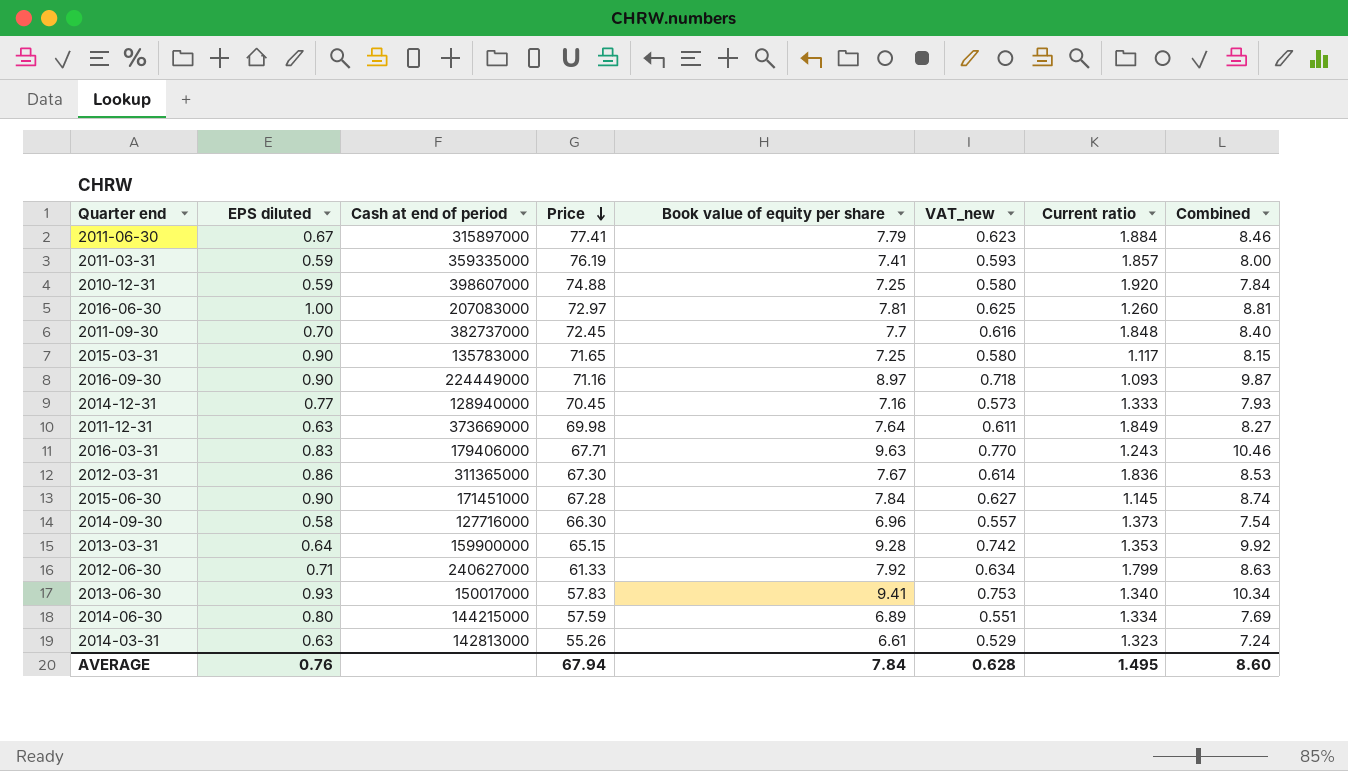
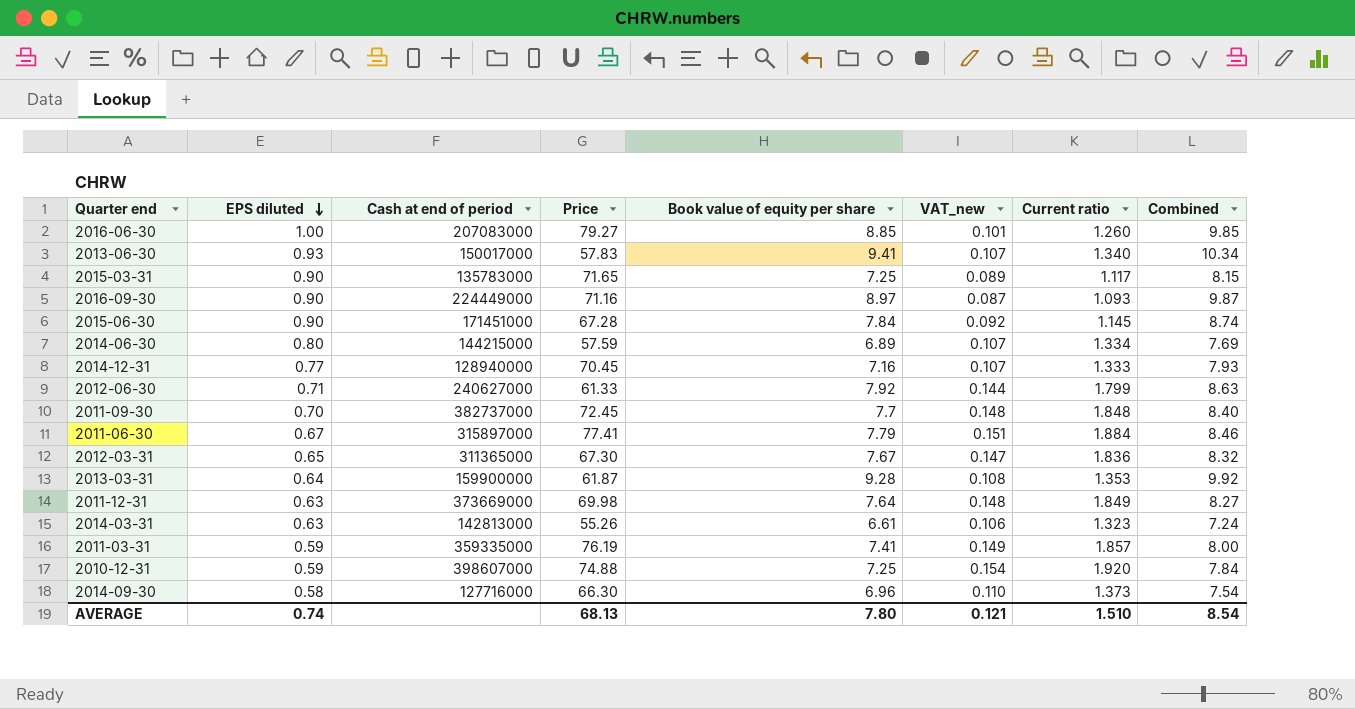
row order: Price descending -> EPS diluted descending
column VAT_new | formula: [Book value of equity per share] * 0.08 -> [Current ratio] * 0.08
row 2016-03-31: 0.83 | 179406000 | 67.71 | 9.63 | 0.770 | 1.243 | 10.46 -> none
2016-06-30 | Price: 72.97 -> 79.27
2016-06-30 | Book value of equity per share: 7.81 -> 8.85
2016-06-30 | Combined: 8.81 -> 9.85
2012-03-31 | EPS diluted: 0.86 -> 0.65
2012-03-31 | Combined: 8.53 -> 8.32
2013-03-31 | Price: 65.15 -> 61.87
AVERAGE | EPS diluted: 0.76 -> 0.74
AVERAGE | Price: 67.94 -> 68.13
AVERAGE | Book value of equity per share: 7.84 -> 7.80
AVERAGE | VAT_new: 0.628 -> 0.121
AVERAGE | Current ratio: 1.495 -> 1.510
AVERAGE | Combined: 8.60 -> 8.54

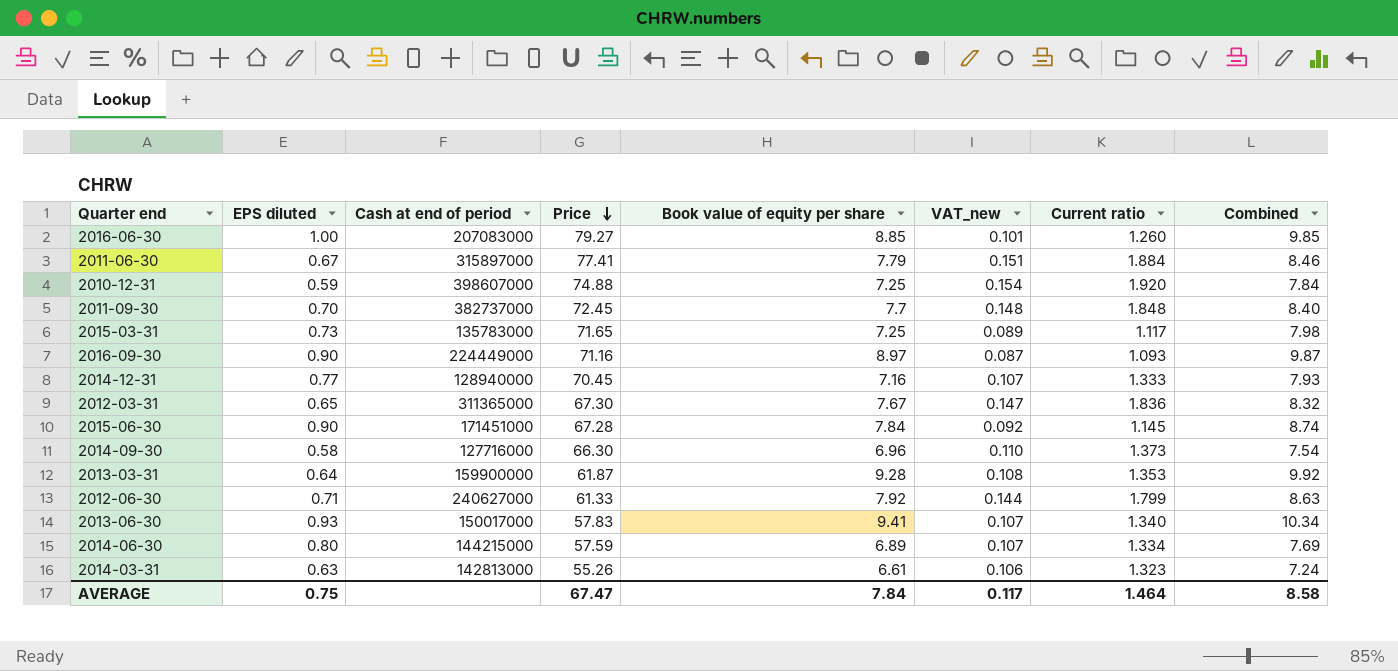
row order: EPS diluted descending -> Price descending
row 2011-12-31: 0.63 | 373669000 | 69.98 | 7.64 | 0.148 | 1.849 | 8.27 -> none
row 2011-03-31: 0.59 | 359335000 | 76.19 | 7.41 | 0.149 | 1.857 | 8.00 -> none
2015-03-31 | EPS diluted: 0.90 -> 0.73
2015-03-31 | Combined: 8.15 -> 7.98
AVERAGE | EPS diluted: 0.74 -> 0.75
AVERAGE | Price: 68.13 -> 67.47
AVERAGE | Book value of equity per share: 7.80 -> 7.84
AVERAGE | VAT_new: 0.121 -> 0.117
AVERAGE | Current ratio: 1.510 -> 1.464
AVERAGE | Combined: 8.54 -> 8.58

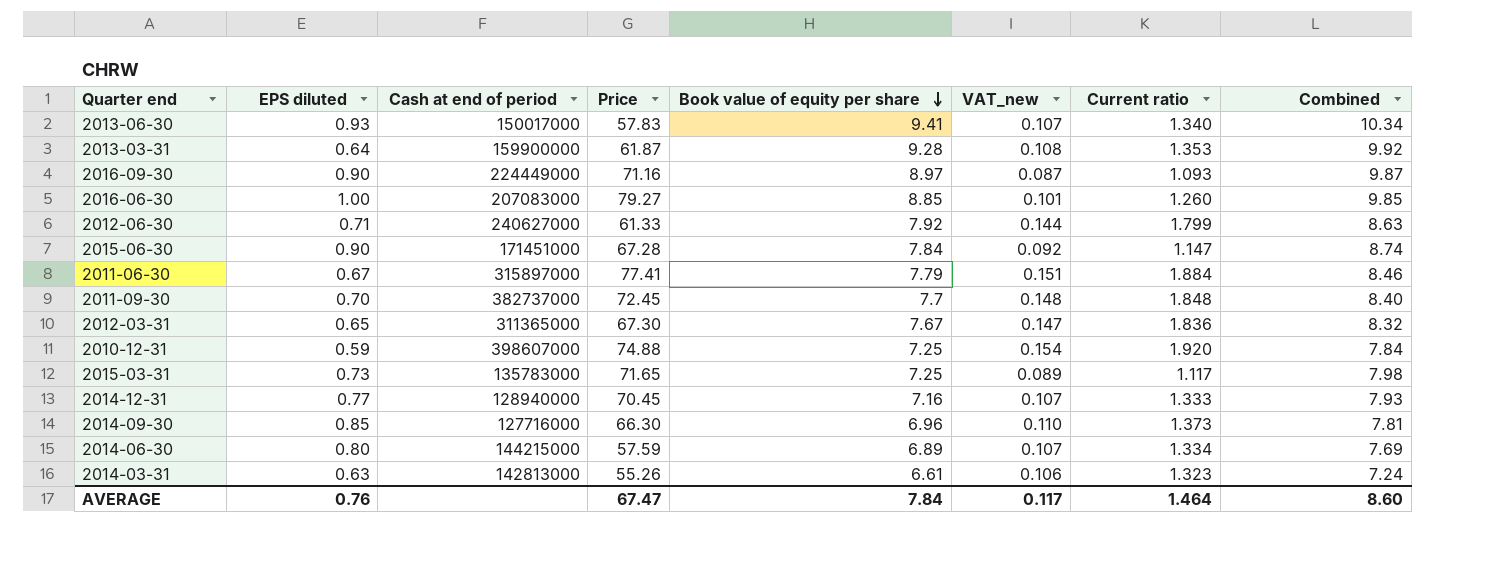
row order: Price descending -> Book value of equity per share descending
2015-06-30 | Current ratio: 1.145 -> 1.147
2014-09-30 | EPS diluted: 0.58 -> 0.85
2014-09-30 | Combined: 7.54 -> 7.81
AVERAGE | EPS diluted: 0.75 -> 0.76
AVERAGE | Combined: 8.58 -> 8.60

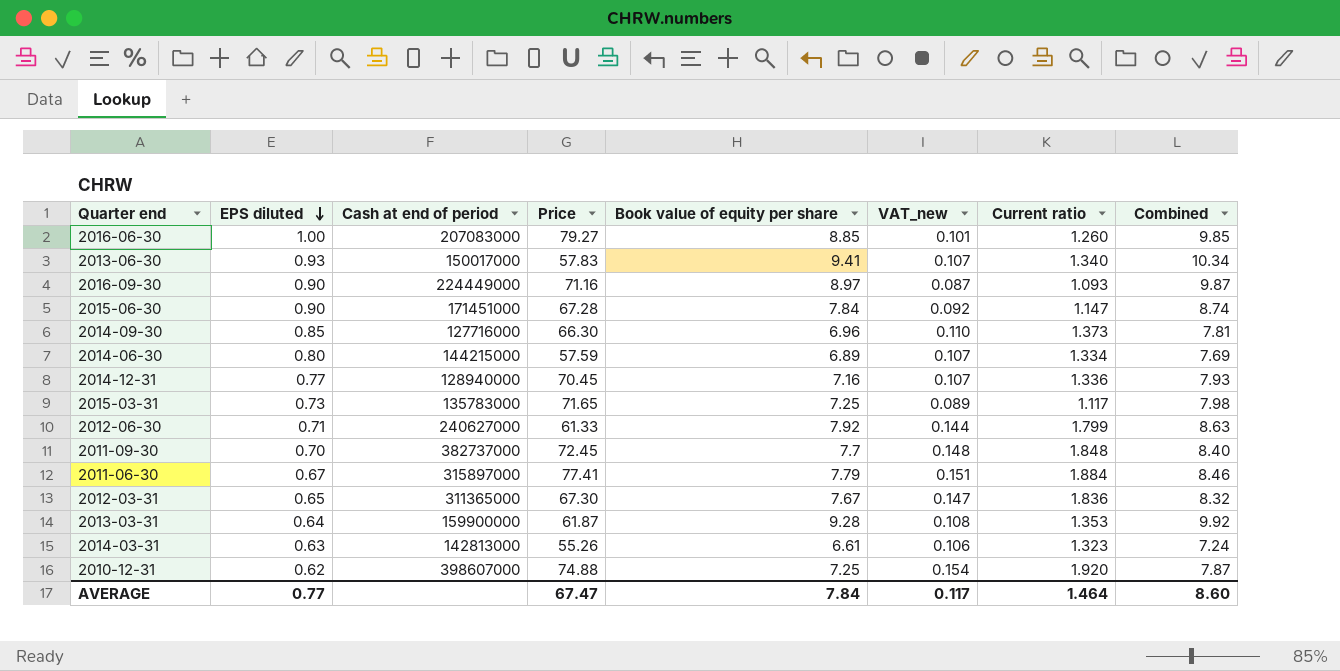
row order: Book value of equity per share descending -> EPS diluted descending
2014-12-31 | Current ratio: 1.333 -> 1.336
2010-12-31 | EPS diluted: 0.59 -> 0.62
2010-12-31 | Combined: 7.84 -> 7.87
AVERAGE | EPS diluted: 0.76 -> 0.77

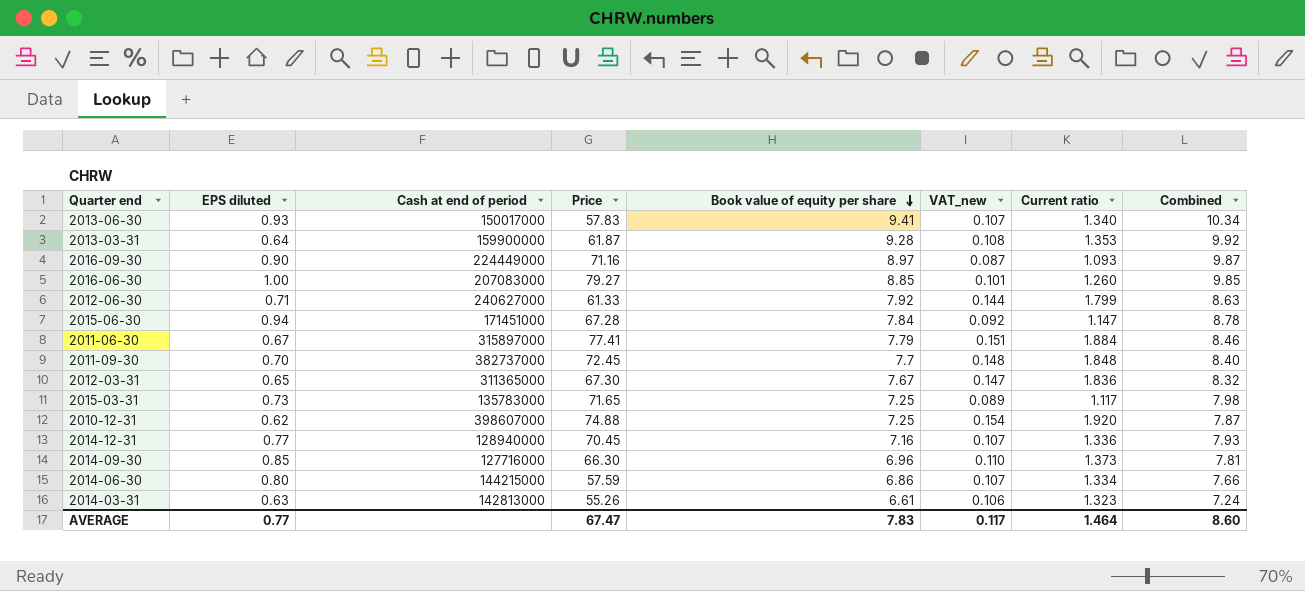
row order: EPS diluted descending -> Book value of equity per share descending
2015-06-30 | EPS diluted: 0.90 -> 0.94
2015-06-30 | Combined: 8.74 -> 8.78
2014-06-30 | Book value of equity per share: 6.89 -> 6.86
2014-06-30 | Combined: 7.69 -> 7.66
AVERAGE | Book value of equity per share: 7.84 -> 7.83

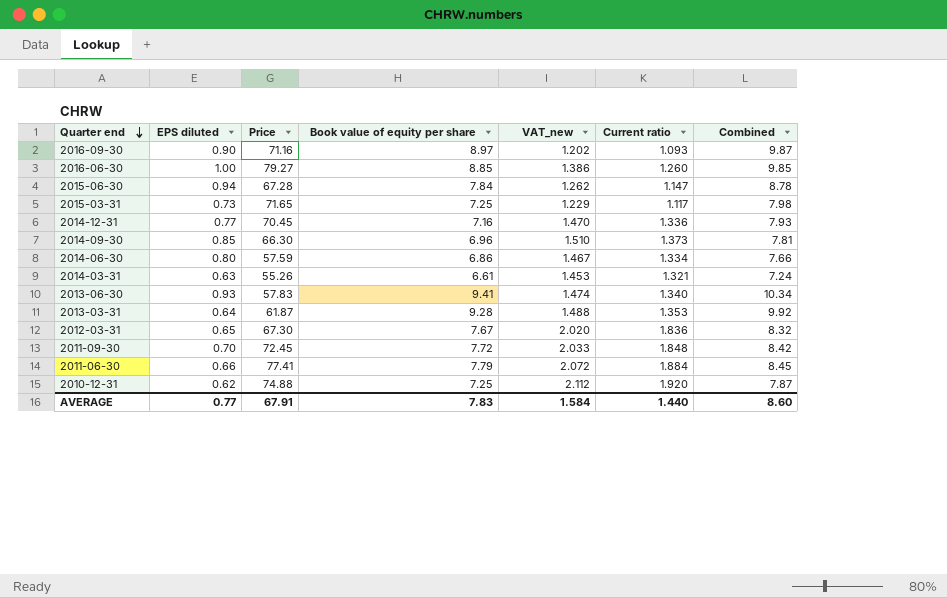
row order: Book value of equity per share descending -> Quarter end descending
column Cash at end of period | position: 3 -> none
column VAT_new | formula: [Current ratio] * 0.08 -> [Current ratio] * 1.1
row 2012-06-30: 0.71 | 240627000 | 61.33 | 7.92 | 0.144 | 1.799 | 8.63 -> none
2014-03-31 | Current ratio: 1.323 -> 1.321
2011-09-30 | Book value of equity per share: 7.7 -> 7.72
2011-09-30 | Combined: 8.40 -> 8.42
2011-06-30 | EPS diluted: 0.67 -> 0.66
2011-06-30 | Combined: 8.46 -> 8.45
AVERAGE | Price: 67.47 -> 67.91
AVERAGE | VAT_new: 0.117 -> 1.584
AVERAGE | Current ratio: 1.464 -> 1.440

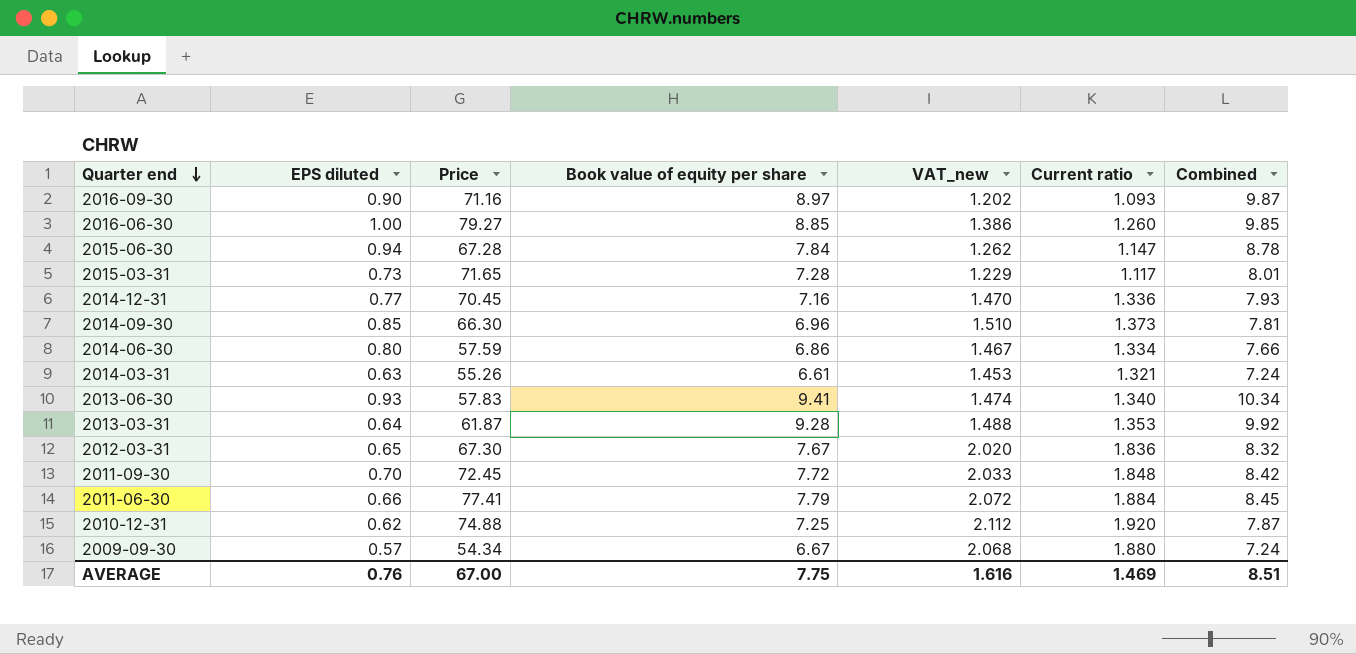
2015-03-31 | Book value of equity per share: 7.25 -> 7.28
2015-03-31 | Combined: 7.98 -> 8.01
row 2009-09-30: none -> 0.57 | 54.34 | 6.67 | 2.068 | 1.880 | 7.24
AVERAGE | EPS diluted: 0.77 -> 0.76
AVERAGE | Price: 67.91 -> 67.00
AVERAGE | Book value of equity per share: 7.83 -> 7.75
AVERAGE | VAT_new: 1.584 -> 1.616
AVERAGE | Current ratio: 1.440 -> 1.469
AVERAGE | Combined: 8.60 -> 8.51

